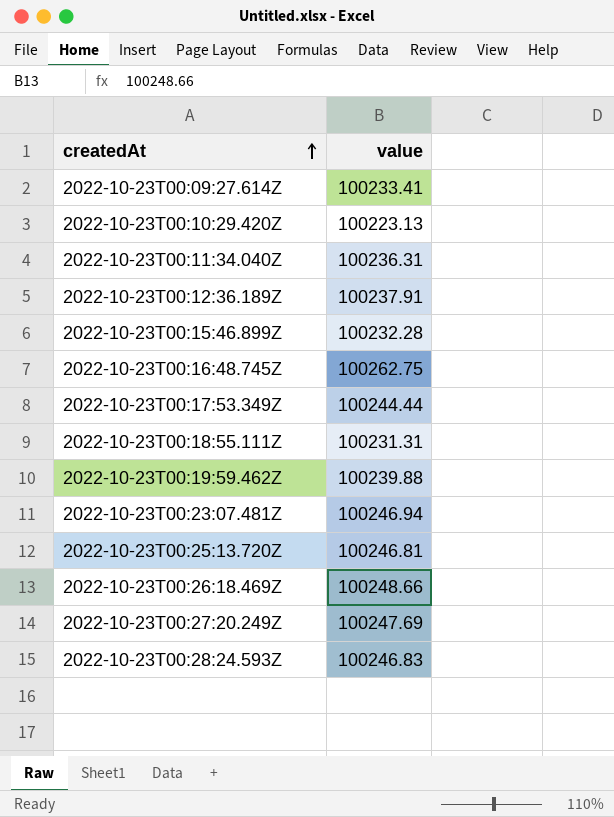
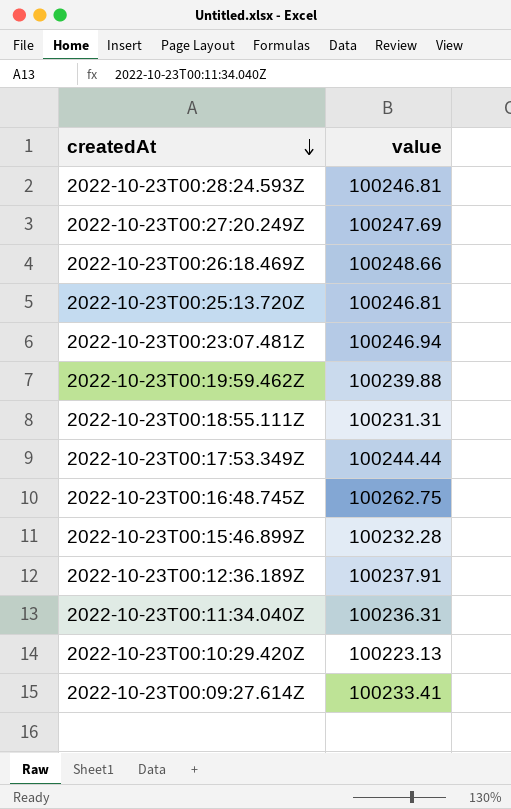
row order: createdAt ascending -> createdAt descending
2022-10-23T00:28:24.593Z | value: 100246.83 -> 100246.81

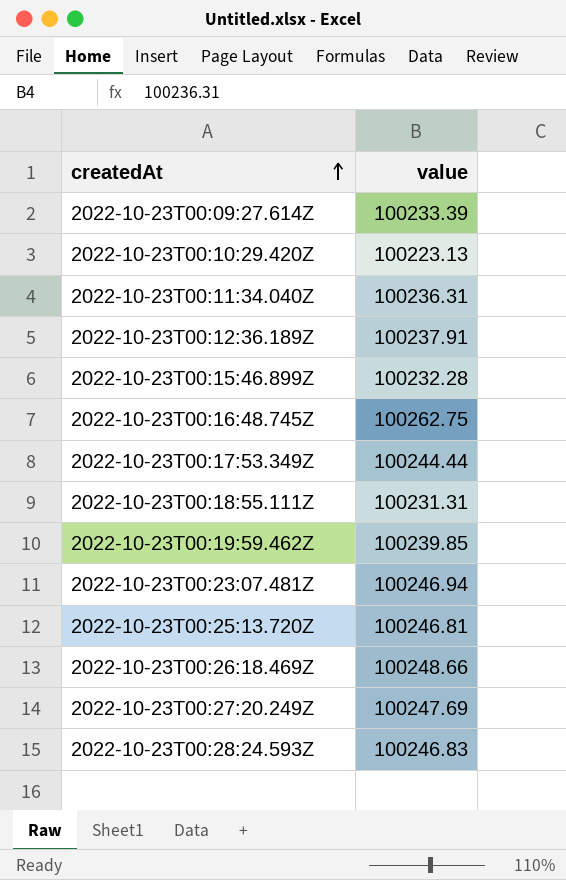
row order: createdAt descending -> createdAt ascending
2022-10-23T00:09:27.614Z | value: 100233.41 -> 100233.39
2022-10-23T00:19:59.462Z | value: 100239.88 -> 100239.85
2022-10-23T00:28:24.593Z | value: 100246.81 -> 100246.83

